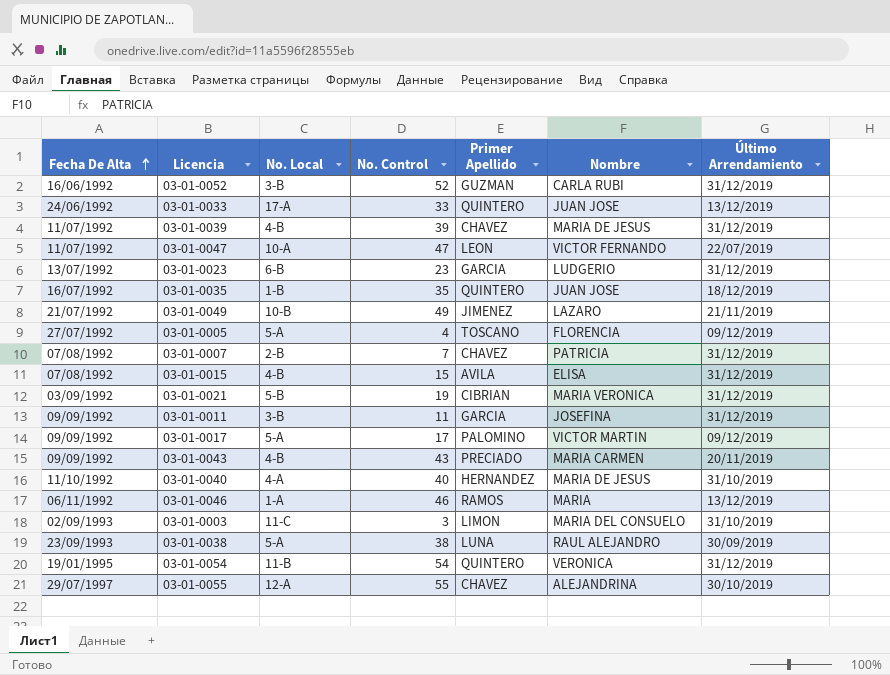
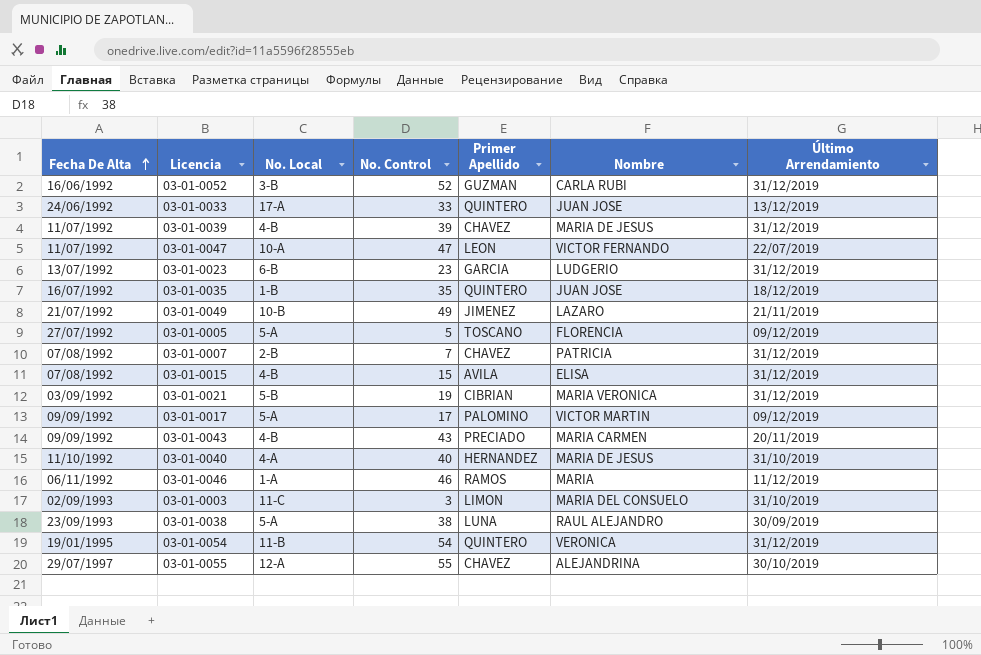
row 03-01-0011: 09/09/1992 | 3-B | 11 | GARCIA | JOSEFINA | 31/12/2019 -> none
03-01-0005 | No. Control: 4 -> 5
03-01-0046 | Último Arrendamiento: 13/12/2019 -> 11/12/2019

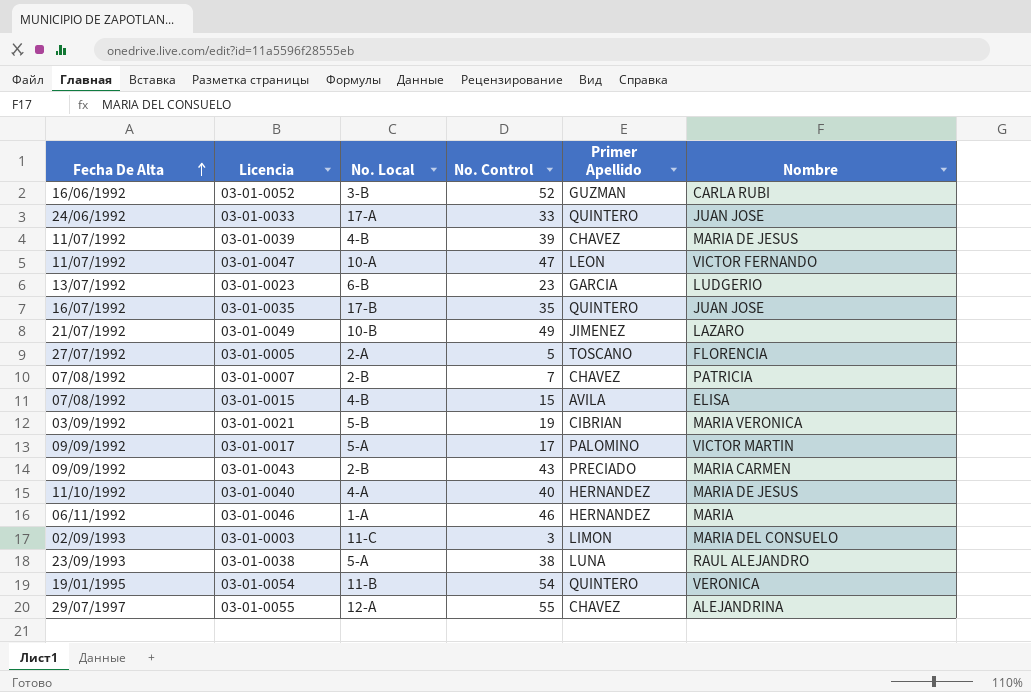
column Último Arrendamiento | position: 7 -> none
03-01-0035 | No. Local: 1-B -> 17-B
03-01-0005 | No. Local: 5-A -> 2-A
03-01-0043 | No. Local: 4-B -> 2-B
03-01-0046 | Primer Apellido: RAMOS -> HERNANDEZ

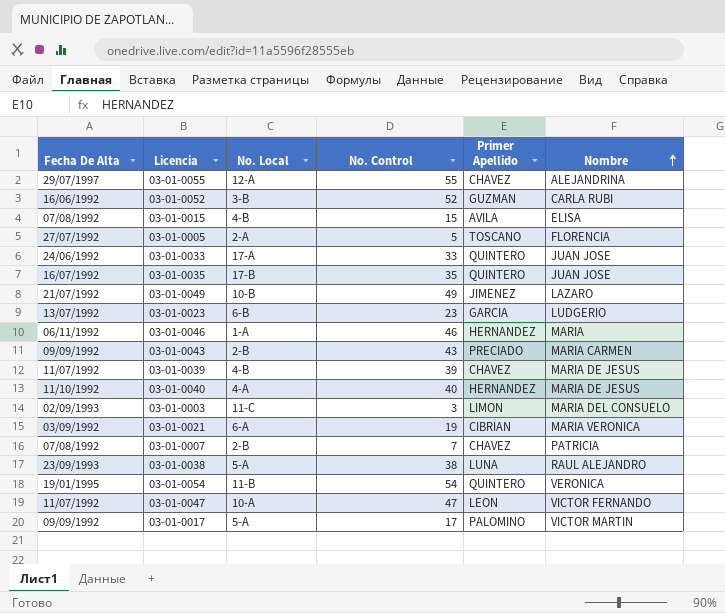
row order: Fecha De Alta ascending -> Nombre ascending
03-01-0021 | No. Local: 5-B -> 6-A

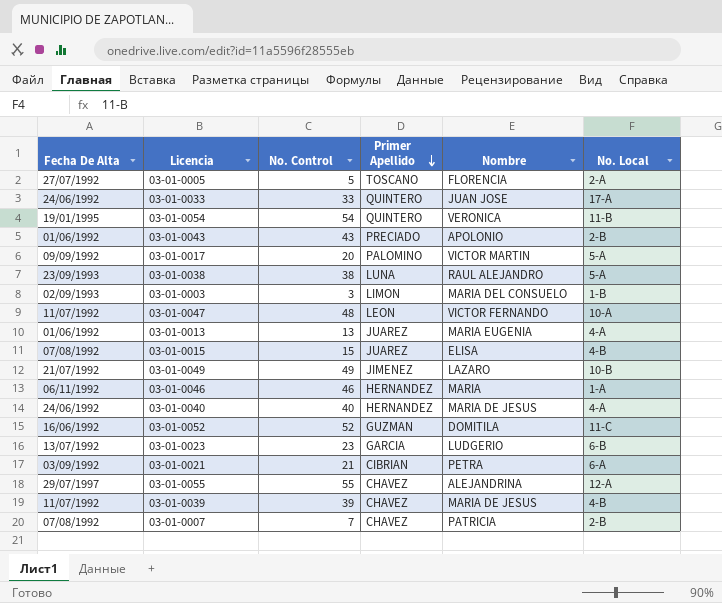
row order: Nombre ascending -> Primer Apellido descending
column No. Local | position: 3 -> 6
row 03-01-0035: 16/07/1992 | 17-B | 35 | QUINTERO | JUAN JOSE -> none
03-01-0043 | Fecha De Alta: 09/09/1992 -> 01/06/1992
03-01-0043 | Nombre: MARIA CARMEN -> APOLONIO
03-01-0017 | No. Control: 17 -> 20
03-01-0003 | No. Local: 11-C -> 1-B
03-01-0047 | No. Control: 47 -> 48
row 03-01-0013: none -> 01/06/1992 | 13 | JUAREZ | MARIA EUGENIA | 4-A
03-01-0015 | Primer Apellido: AVILA -> JUAREZ
03-01-0040 | Fecha De Alta: 11/10/1992 -> 24/06/1992
03-01-0052 | Nombre: CARLA RUBI -> DOMITILA
03-01-0052 | No. Local: 3-B -> 11-C
03-01-0021 | No. Control: 19 -> 21
03-01-0021 | Nombre: MARIA VERONICA -> PETRA

